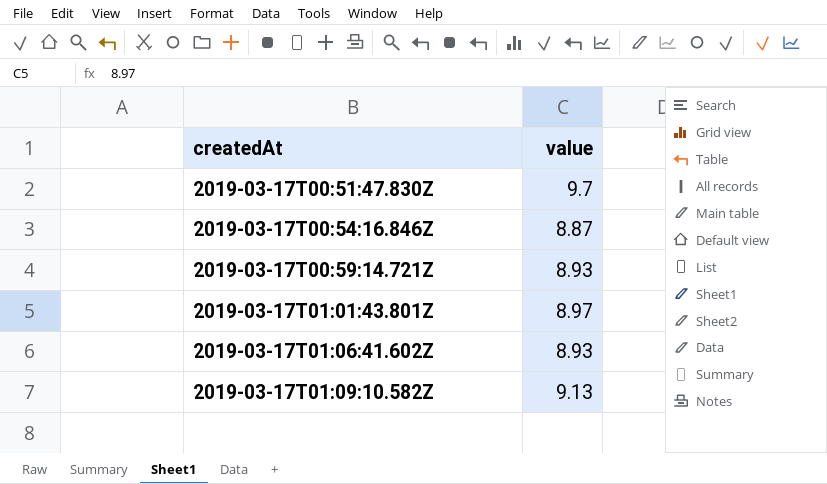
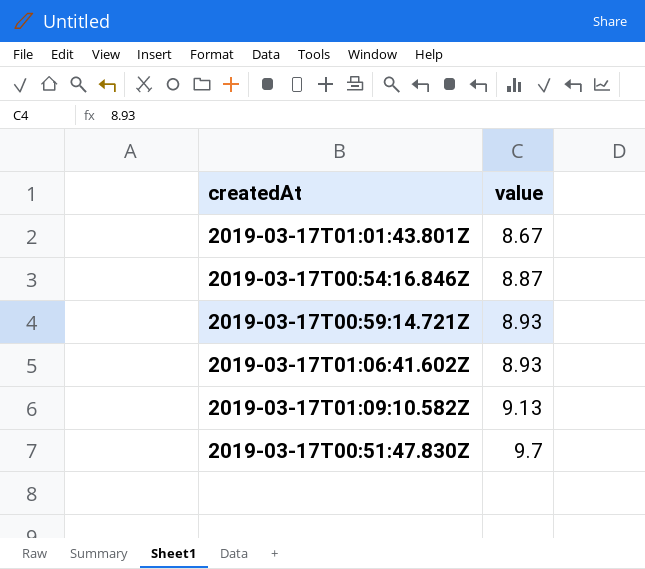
row order: createdAt ascending -> value ascending
2019-03-17T01:01:43.801Z | value: 8.97 -> 8.67

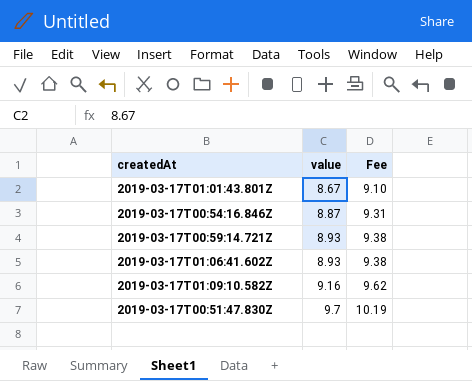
column Fee | formula: none -> [value] * 1.05
2019-03-17T01:09:10.582Z | value: 9.13 -> 9.16

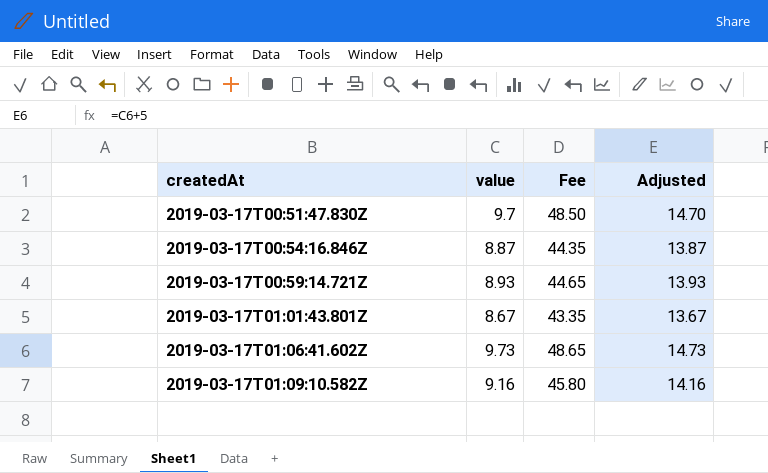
row order: value ascending -> createdAt ascending
column Fee | formula: [value] * 1.05 -> [value] * 5
column Adjusted | formula: none -> [value] + 5
2019-03-17T01:06:41.602Z | value: 8.93 -> 9.73

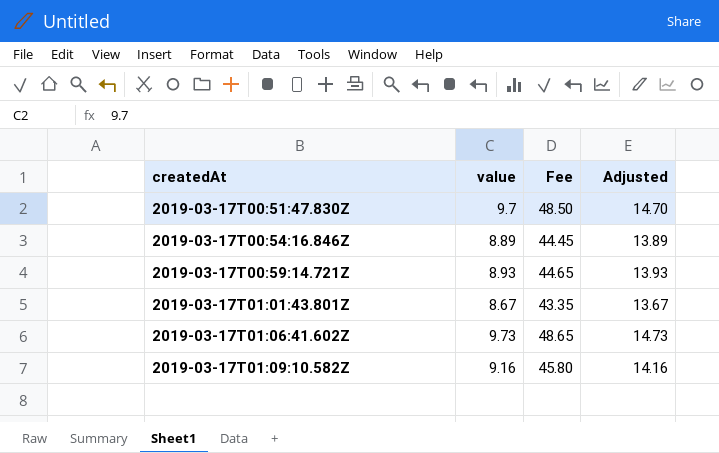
2019-03-17T00:54:16.846Z | value: 8.87 -> 8.89
2019-03-17T00:54:16.846Z | Fee: 44.35 -> 44.45
2019-03-17T00:54:16.846Z | Adjusted: 13.87 -> 13.89

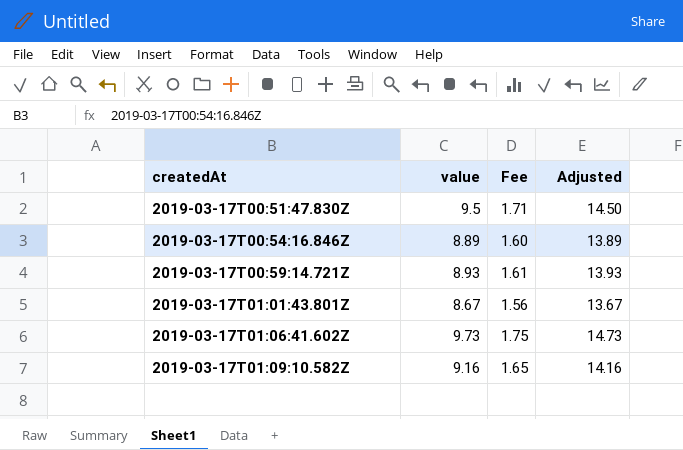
column Fee | formula: [value] * 5 -> [value] * 0.18
2019-03-17T00:51:47.830Z | value: 9.7 -> 9.5
2019-03-17T00:51:47.830Z | Adjusted: 14.70 -> 14.50

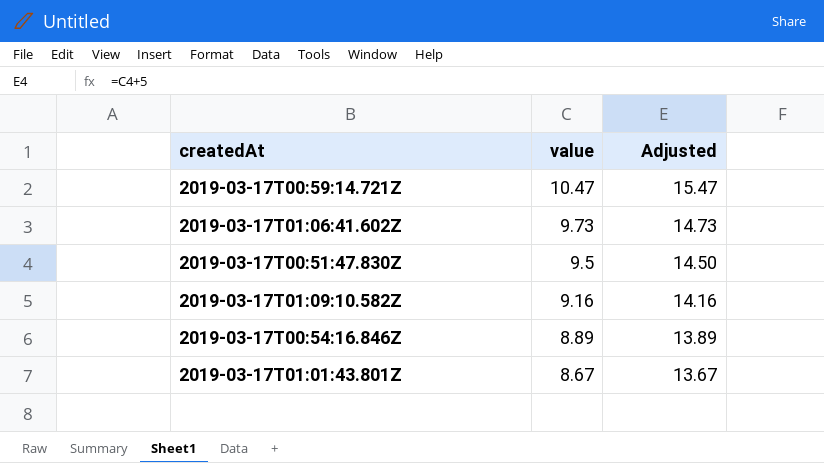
row order: createdAt ascending -> value descending
column Fee | formula: [value] * 0.18 -> none
2019-03-17T00:59:14.721Z | value: 8.93 -> 10.47
2019-03-17T00:59:14.721Z | Adjusted: 13.93 -> 15.47

